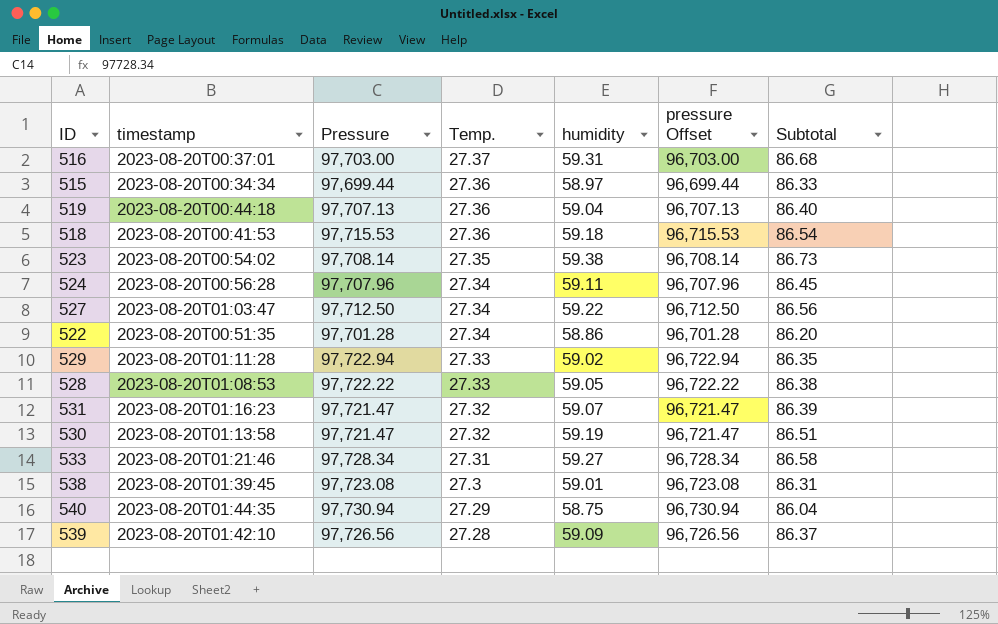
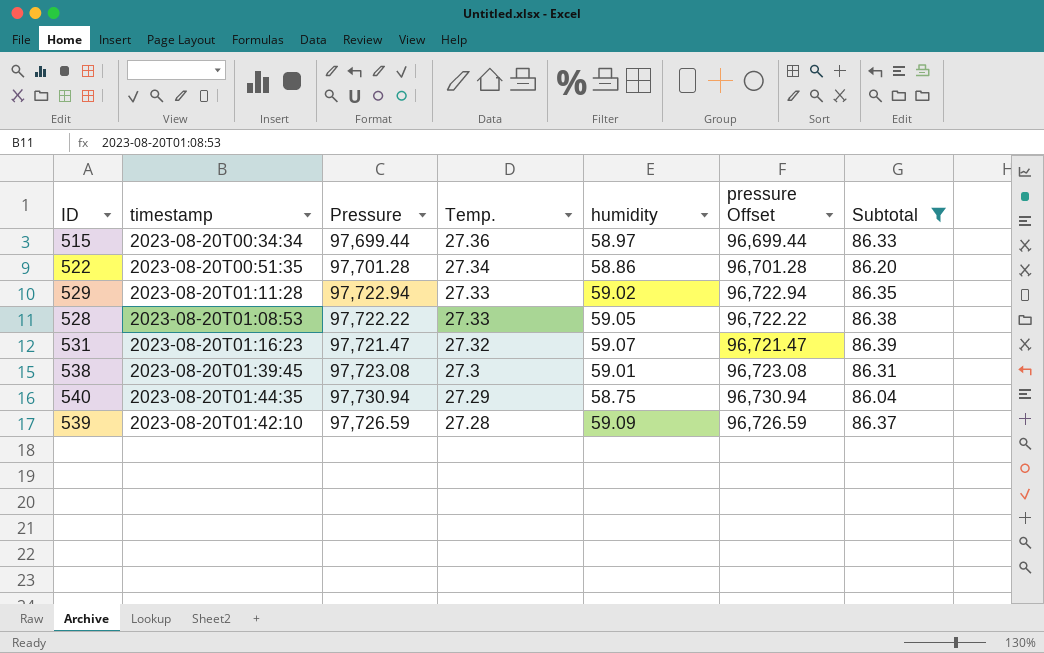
filter: none -> Subtotal <= 86.39
539 | Pressure: 97,726.56 -> 97,726.59
539 | pressure Offset: 96,726.56 -> 96,726.59

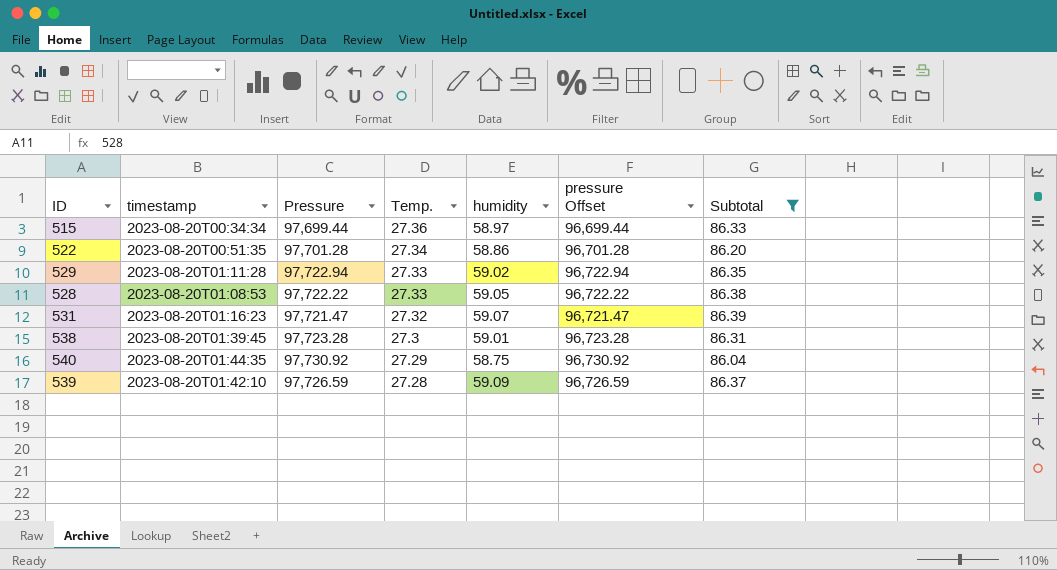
538 | Pressure: 97,723.08 -> 97,723.28
538 | pressure Offset: 96,723.08 -> 96,723.28
540 | Pressure: 97,730.94 -> 97,730.92
540 | pressure Offset: 96,730.94 -> 96,730.92

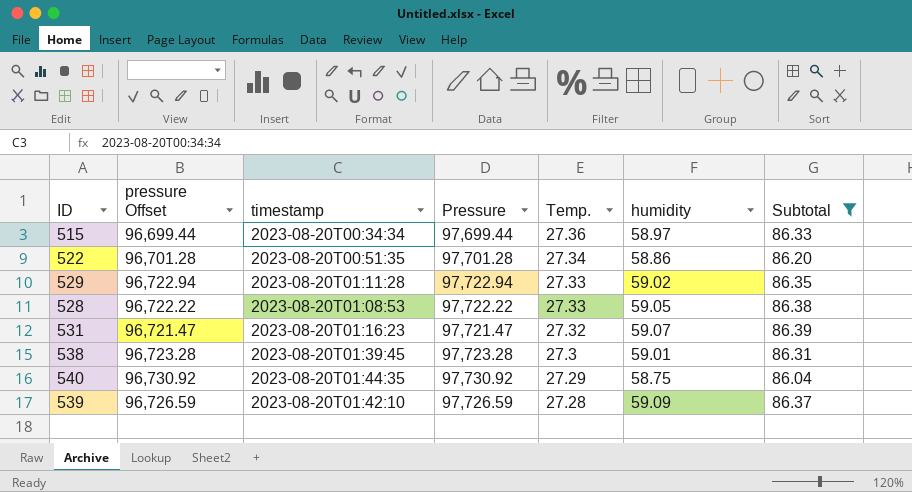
column pressure Offset | position: 6 -> 2

